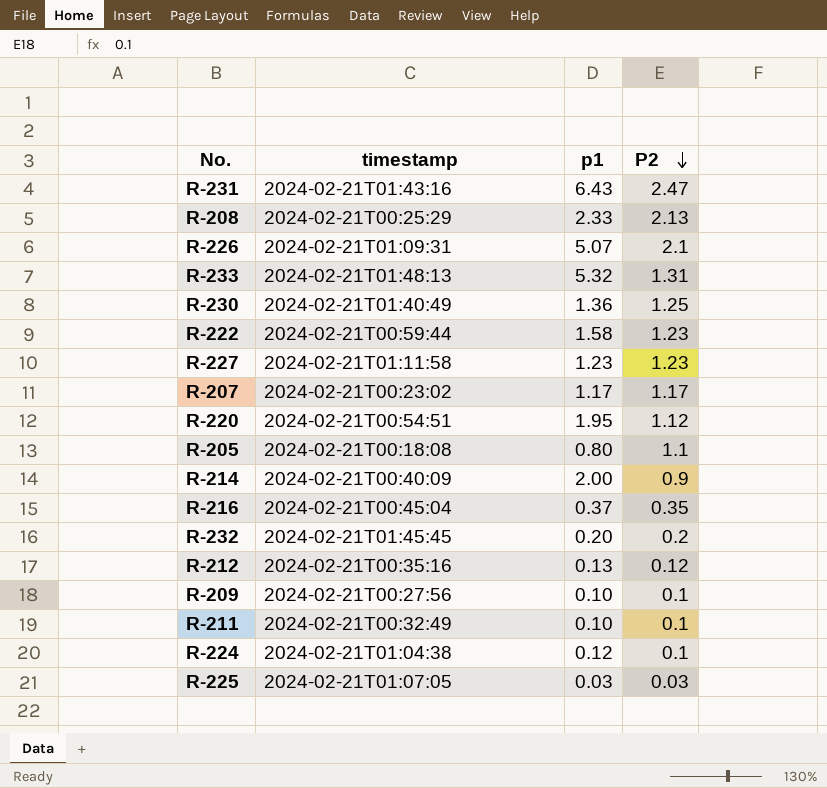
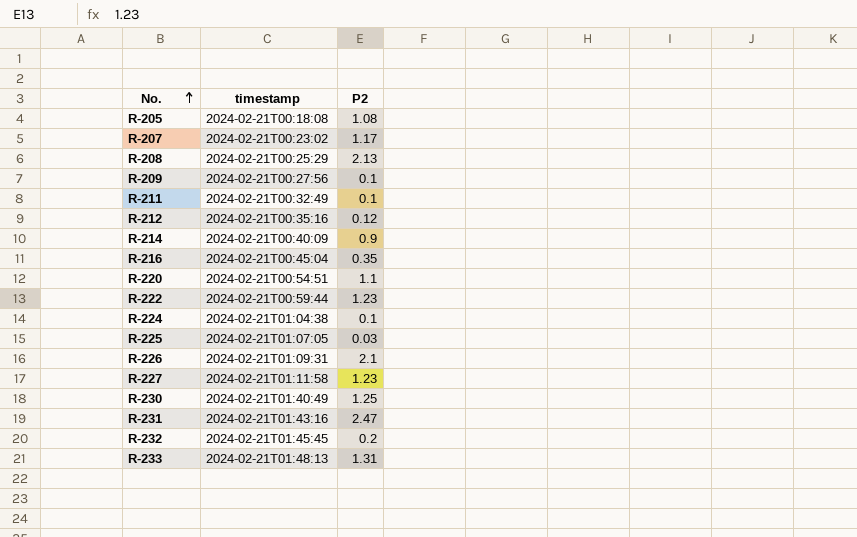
row order: P2 descending -> No. ascending
column p1 | position: 3 -> none
R-205 | P2: 1.1 -> 1.08
R-220 | P2: 1.12 -> 1.1

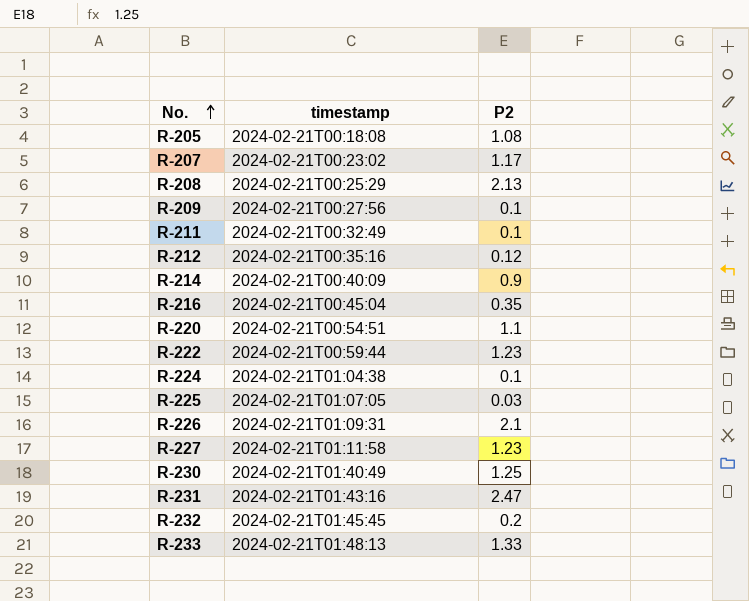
R-233 | P2: 1.31 -> 1.33

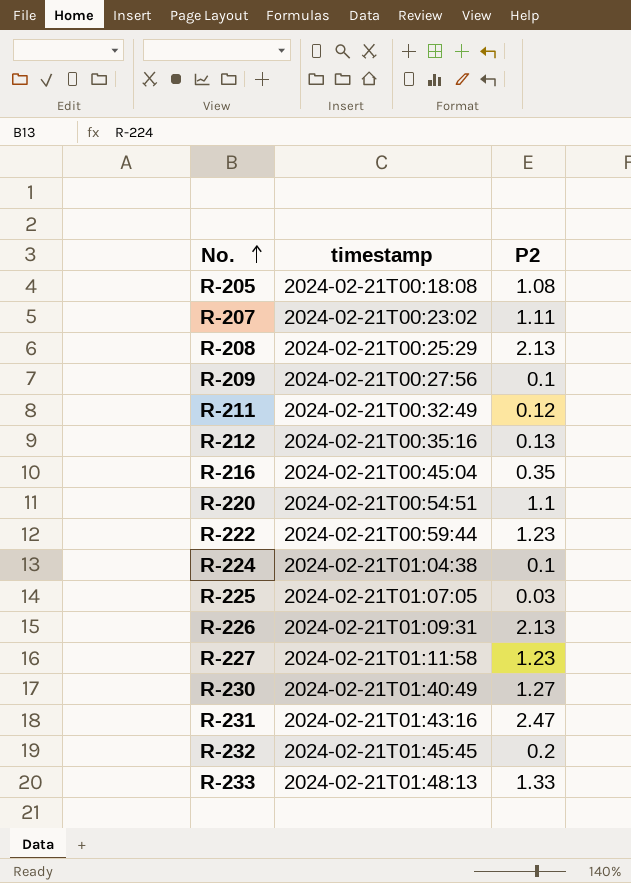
row R-214: 2024-02-21T00:40:09 | 0.9 -> none
R-207 | P2: 1.17 -> 1.11
R-211 | P2: 0.1 -> 0.12
R-212 | P2: 0.12 -> 0.13
R-226 | P2: 2.1 -> 2.13
R-230 | P2: 1.25 -> 1.27

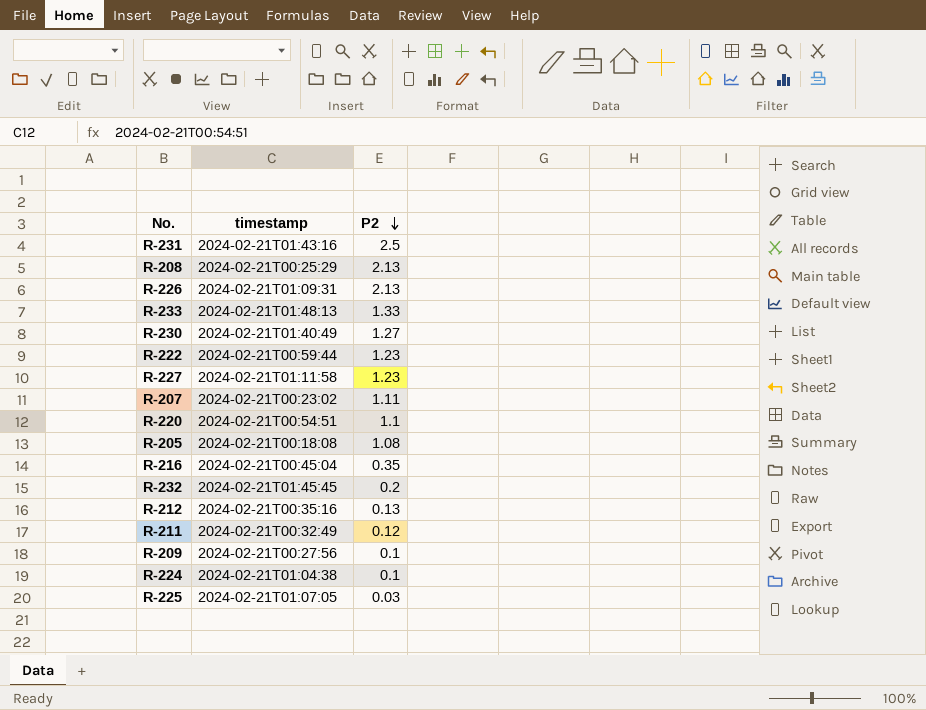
row order: No. ascending -> P2 descending
R-231 | P2: 2.47 -> 2.5

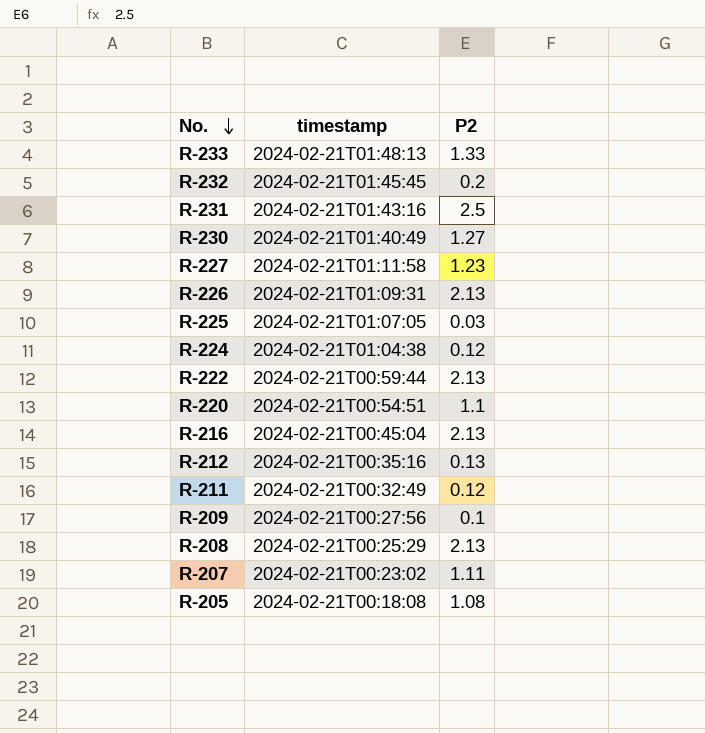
row order: P2 descending -> No. descending
R-224 | P2: 0.1 -> 0.12
R-222 | P2: 1.23 -> 2.13
R-216 | P2: 0.35 -> 2.13

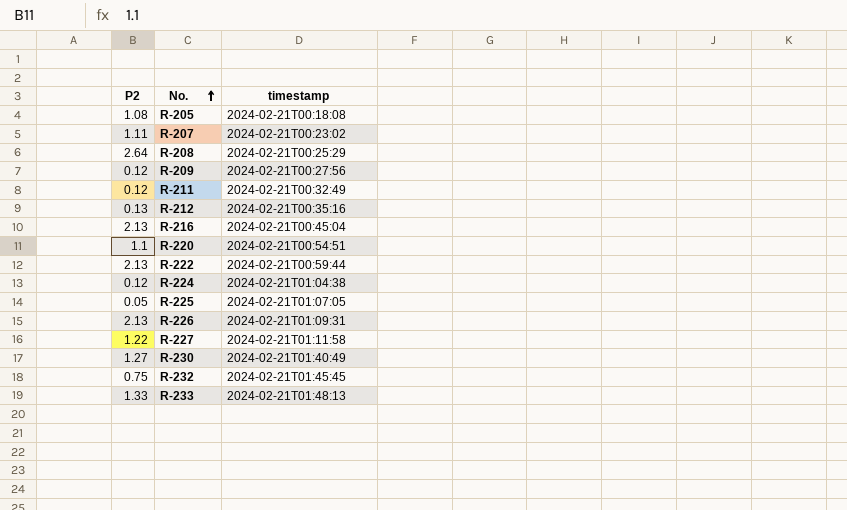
row order: No. descending -> No. ascending
column P2 | position: 3 -> 1
row R-231: 2024-02-21T01:43:16 | 2.5 -> none
R-208 | P2: 2.13 -> 2.64
R-209 | P2: 0.1 -> 0.12
R-225 | P2: 0.03 -> 0.05
R-227 | P2: 1.23 -> 1.22
R-232 | P2: 0.2 -> 0.75

